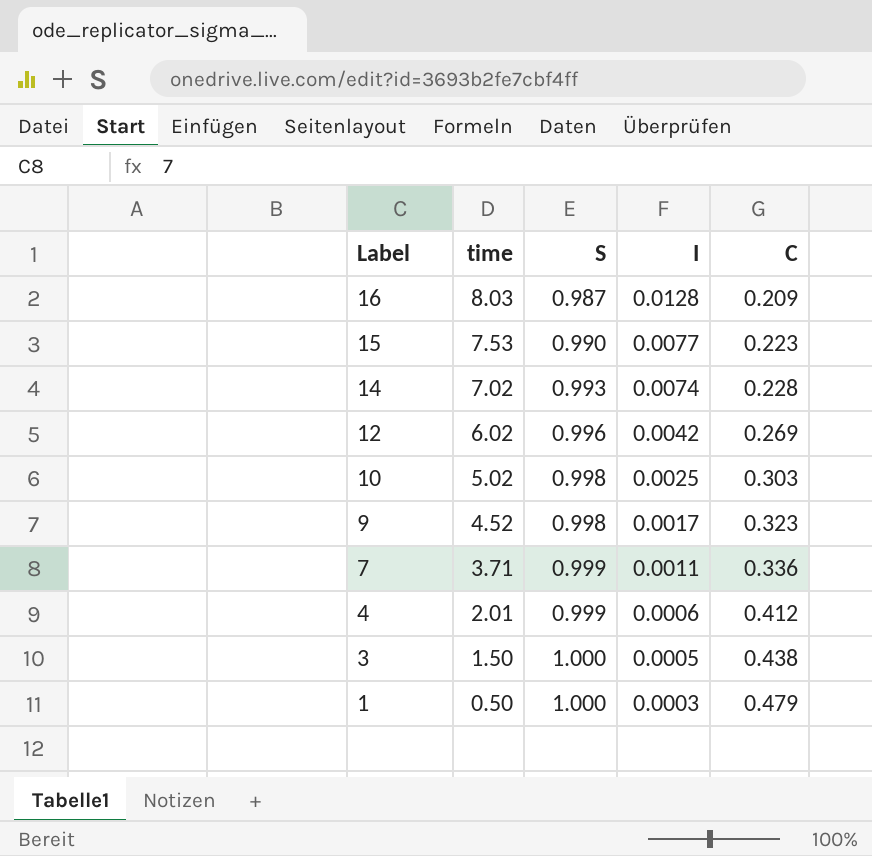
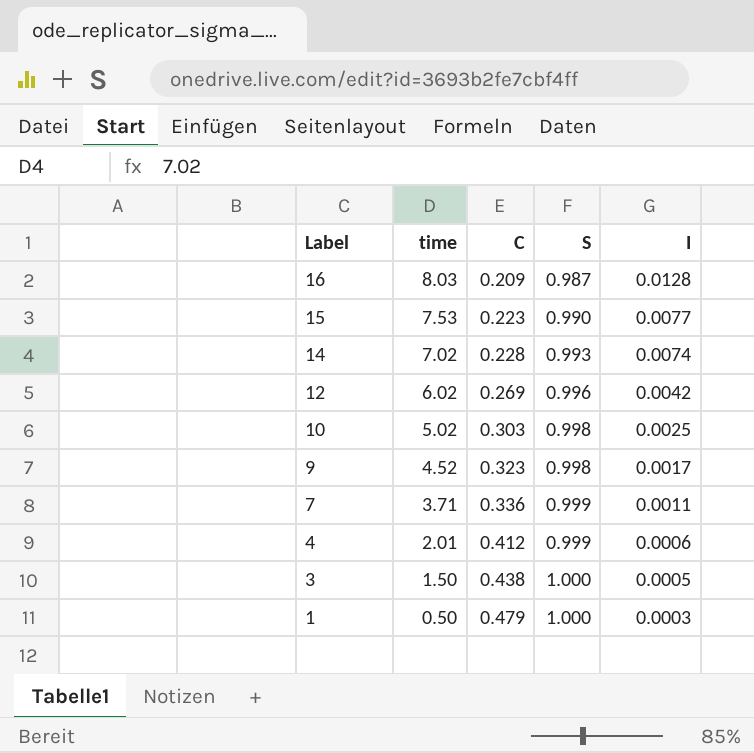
column C | position: 5 -> 3

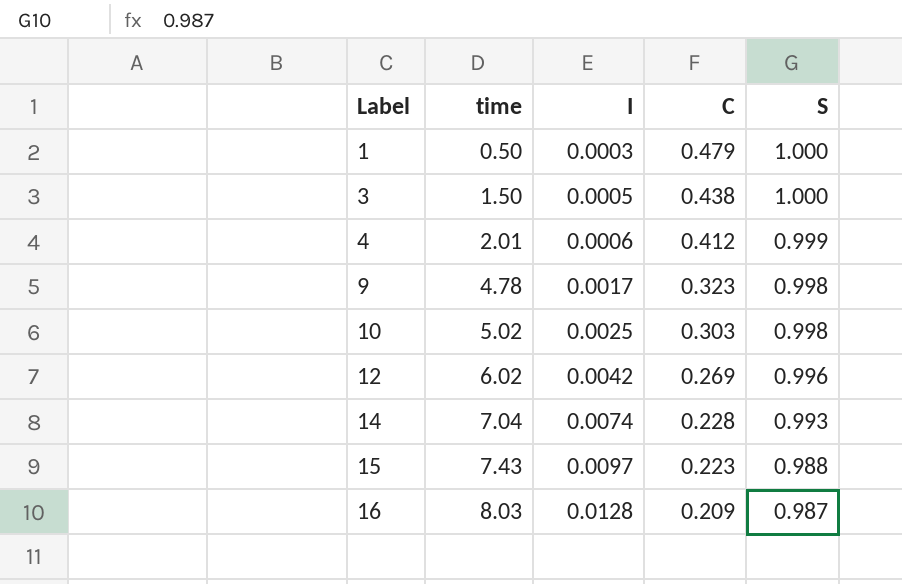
row order: Label descending -> Label ascending
column I | position: 5 -> 3
row 7: 3.71 | 0.336 | 0.999 | 0.0011 -> none
9 | time: 4.52 -> 4.78
14 | time: 7.02 -> 7.04
15 | time: 7.53 -> 7.43
15 | I: 0.0077 -> 0.0097
15 | S: 0.990 -> 0.988

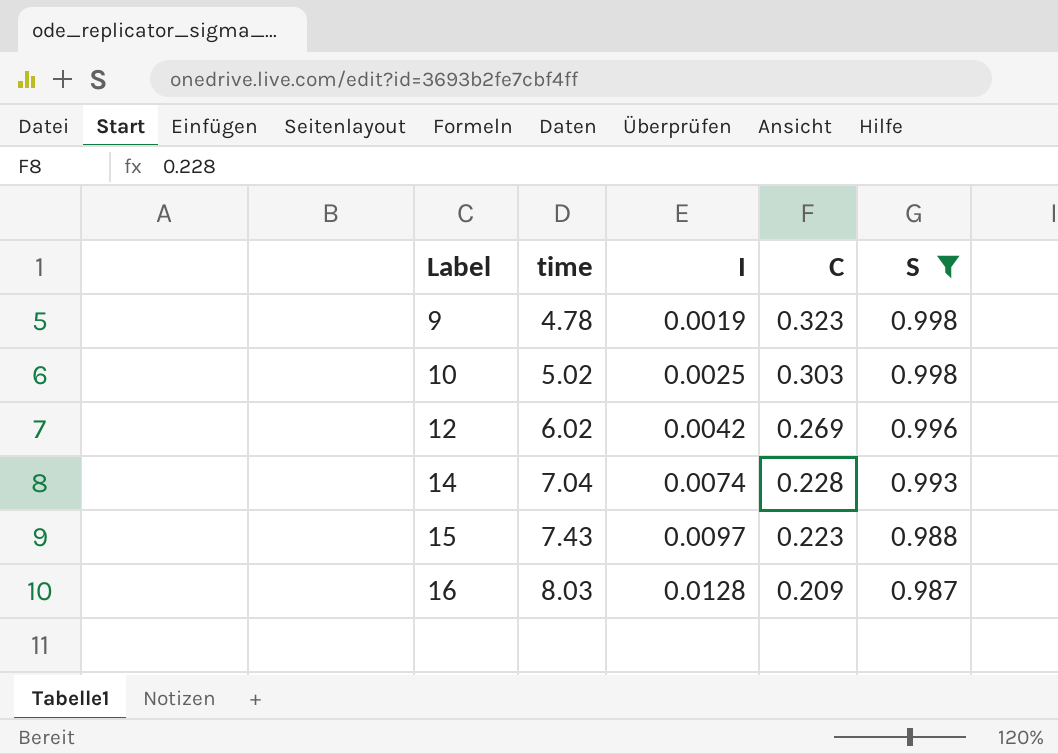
filter: none -> S <= 0.998
9 | I: 0.0017 -> 0.0019

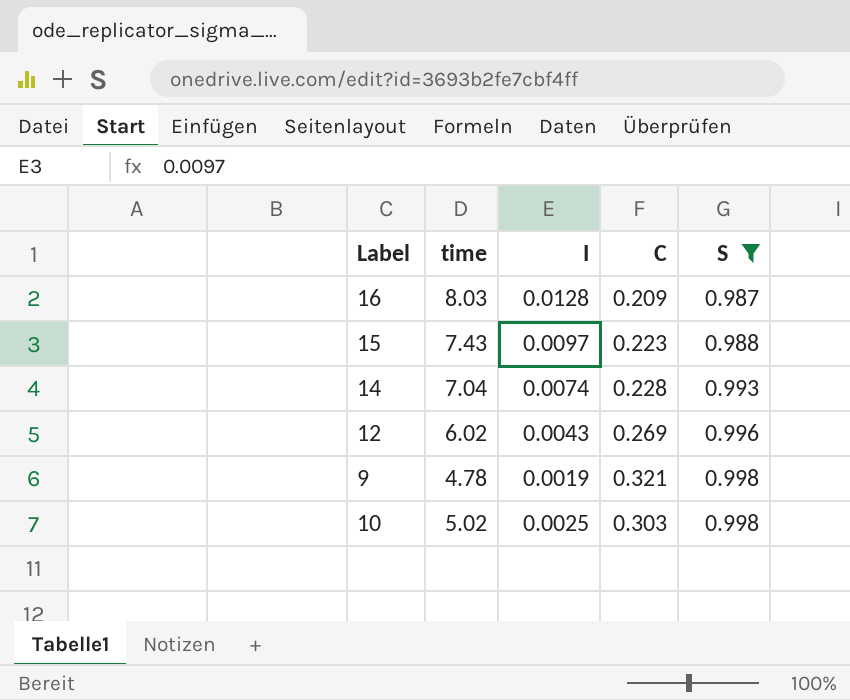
row order: Label ascending -> S ascending
12 | I: 0.0042 -> 0.0043
9 | C: 0.323 -> 0.321

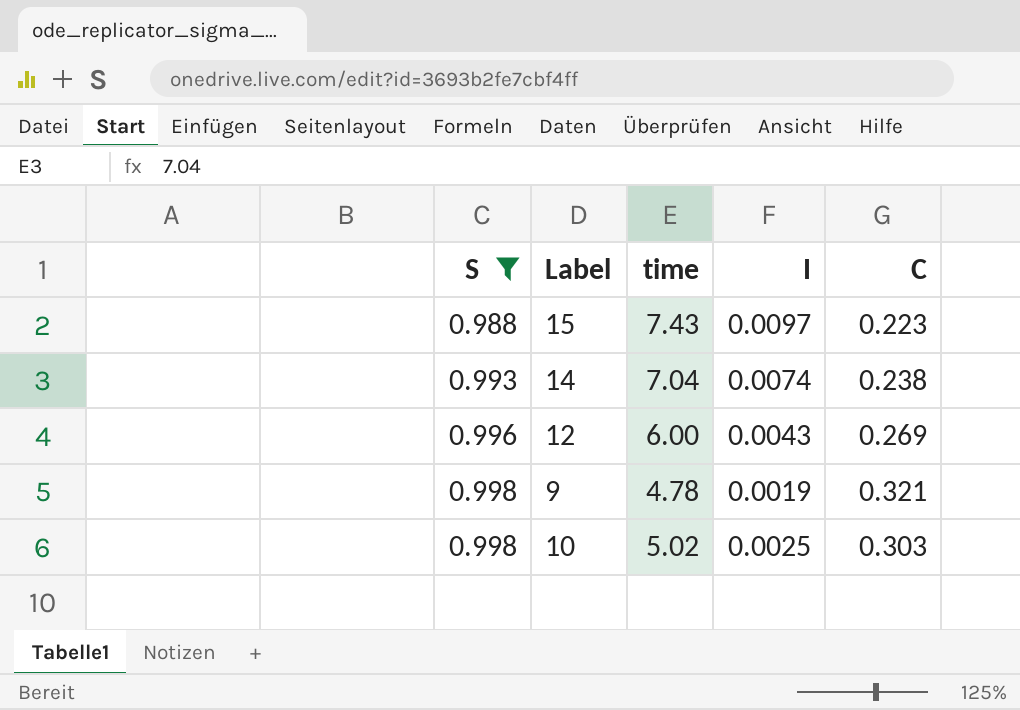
column S | position: 5 -> 1
row 16: 8.03 | 0.0128 | 0.209 | 0.987 -> none
14 | C: 0.228 -> 0.238
12 | time: 6.02 -> 6.00

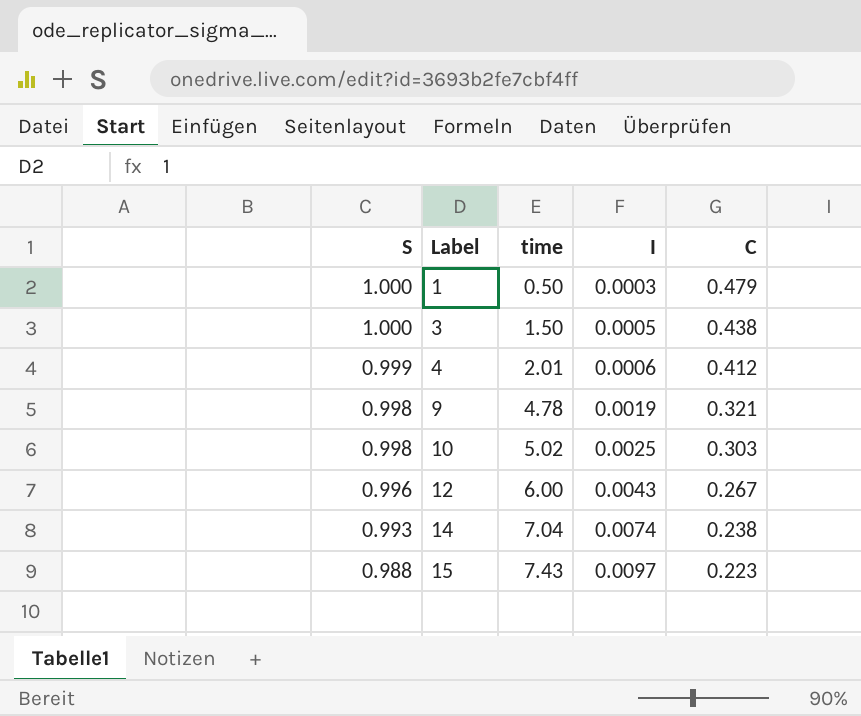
filter: S <= 0.998 -> none
row order: S ascending -> S descending
12 | C: 0.269 -> 0.267

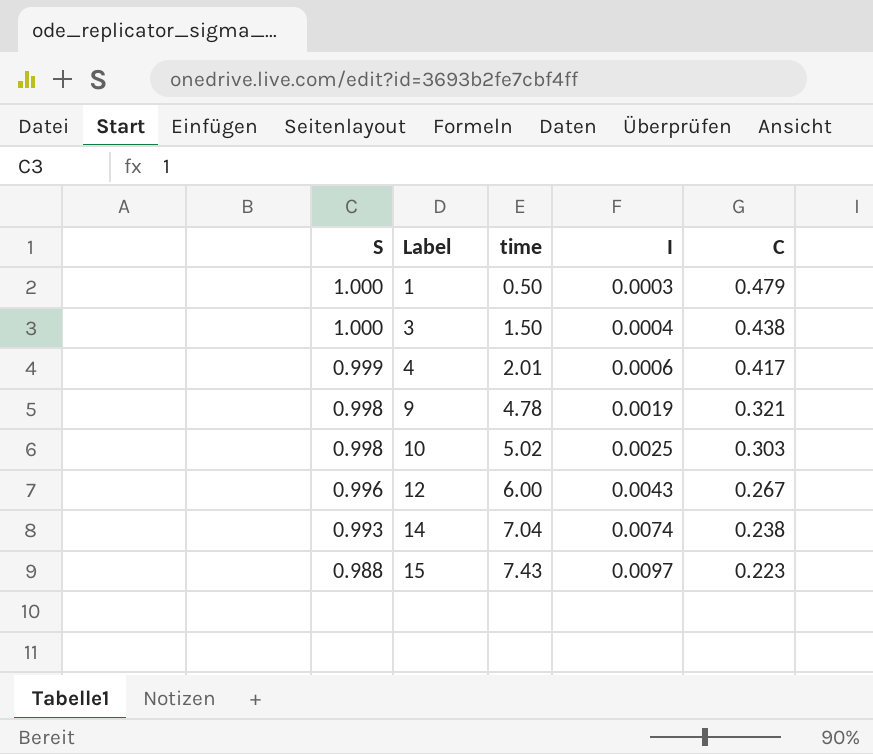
3 | I: 0.0005 -> 0.0004
4 | C: 0.412 -> 0.417

